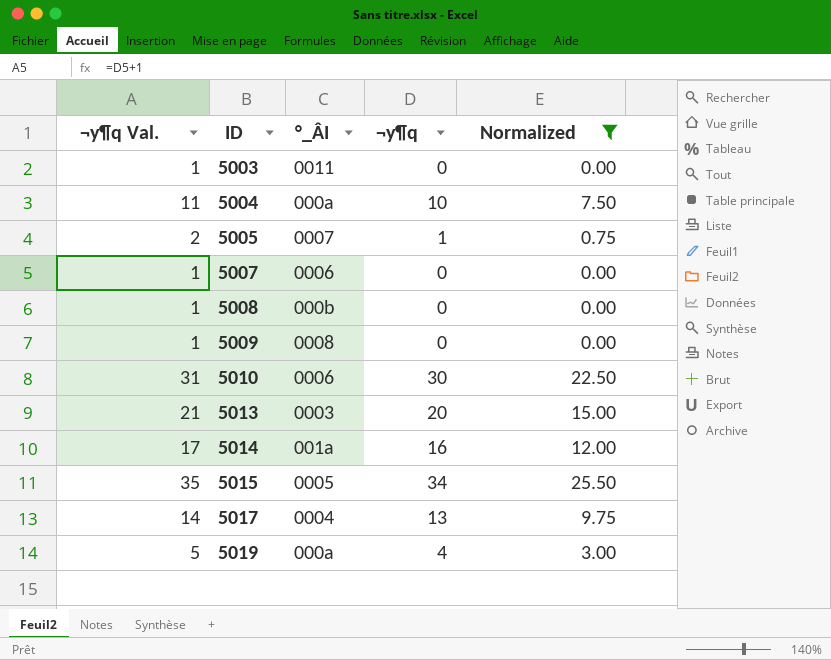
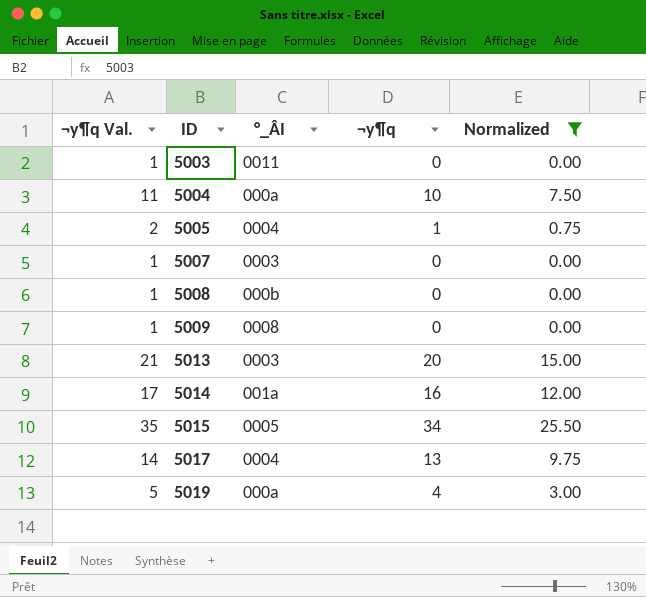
row 5010: 31 | 0006 | 30 | 22.50 -> none
5005 | °_ÂI: 0007 -> 0004
5007 | °_ÂI: 0006 -> 0003

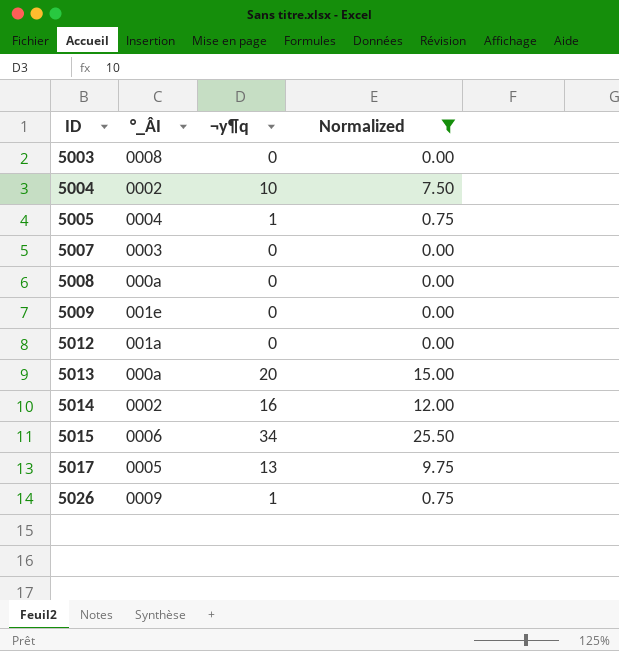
column ¬y¶q Val. | formula: [¬y¶q] + 1 -> none
row 5019: 5 | 000a | 4 | 3.00 -> none
5003 | °_ÂI: 0011 -> 0008
5004 | °_ÂI: 000a -> 0002
5008 | °_ÂI: 000b -> 000a
5009 | °_ÂI: 0008 -> 001e
row 5012: none -> 001a | 0 | 0.00
5013 | °_ÂI: 0003 -> 000a
5014 | °_ÂI: 001a -> 0002
5015 | °_ÂI: 0005 -> 0006
5017 | °_ÂI: 0004 -> 0005
row 5026: none -> 0009 | 1 | 0.75

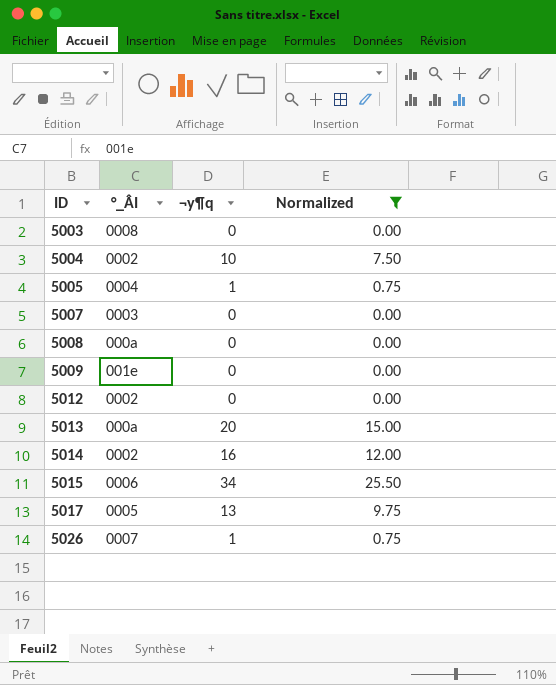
5012 | °_ÂI: 001a -> 0002
5026 | °_ÂI: 0009 -> 0007

